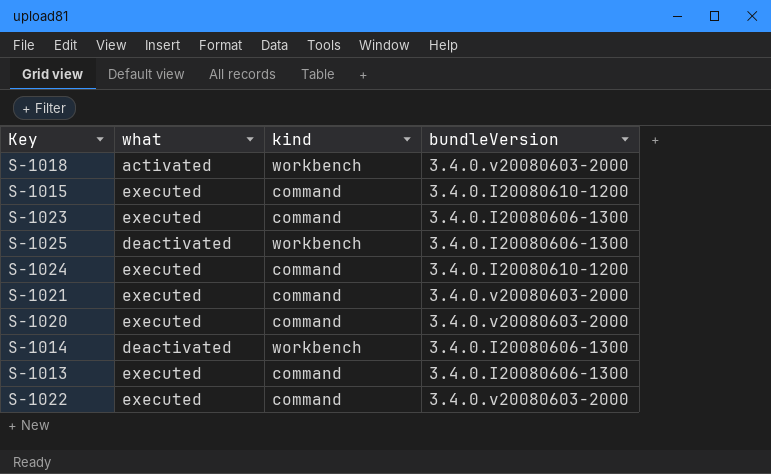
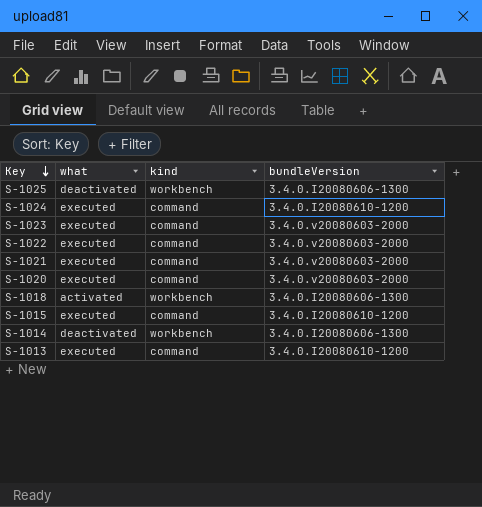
row order: none -> Key descending
S-1023 | bundleVersion: 3.4.0.I20080606-1300 -> 3.4.0.v20080603-2000
S-1018 | bundleVersion: 3.4.0.v20080603-2000 -> 3.4.0.I20080606-1300
S-1013 | bundleVersion: 3.4.0.I20080606-1300 -> 3.4.0.I20080610-1200

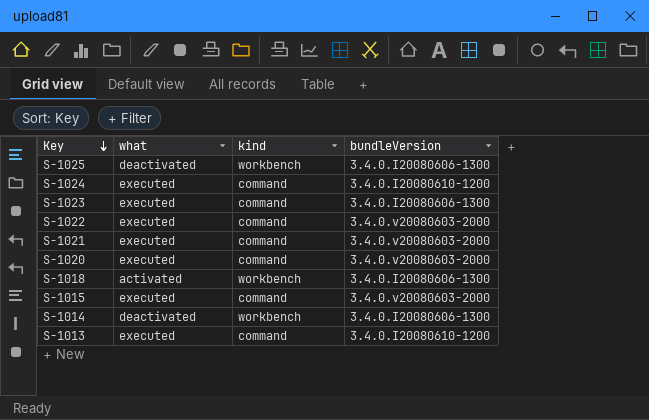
S-1023 | bundleVersion: 3.4.0.v20080603-2000 -> 3.4.0.I20080606-1300
S-1015 | bundleVersion: 3.4.0.I20080610-1200 -> 3.4.0.v20080603-2000

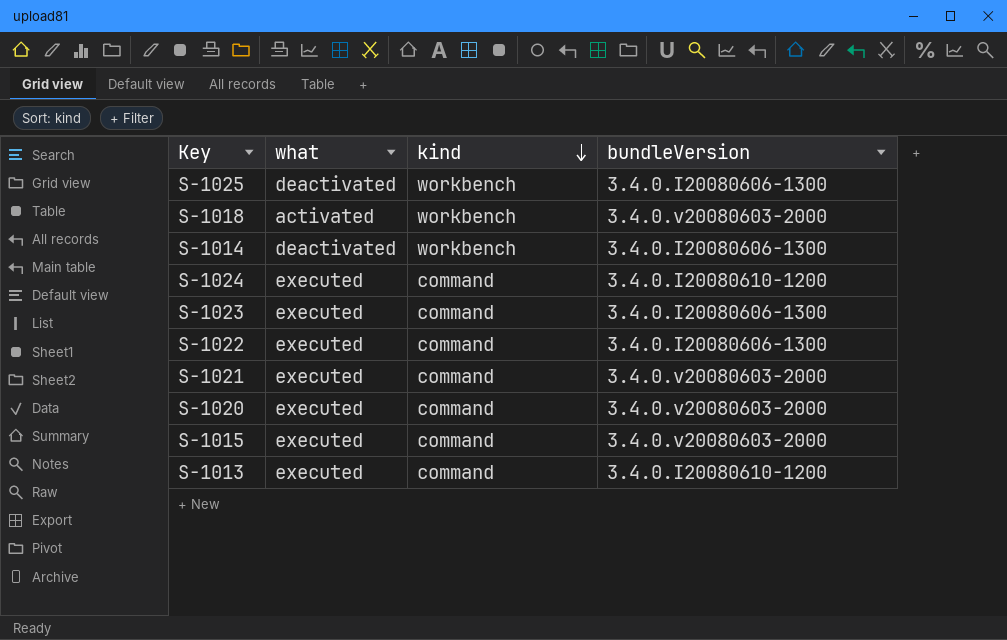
row order: Key descending -> kind descending
S-1018 | bundleVersion: 3.4.0.I20080606-1300 -> 3.4.0.v20080603-2000
S-1022 | bundleVersion: 3.4.0.v20080603-2000 -> 3.4.0.I20080606-1300

